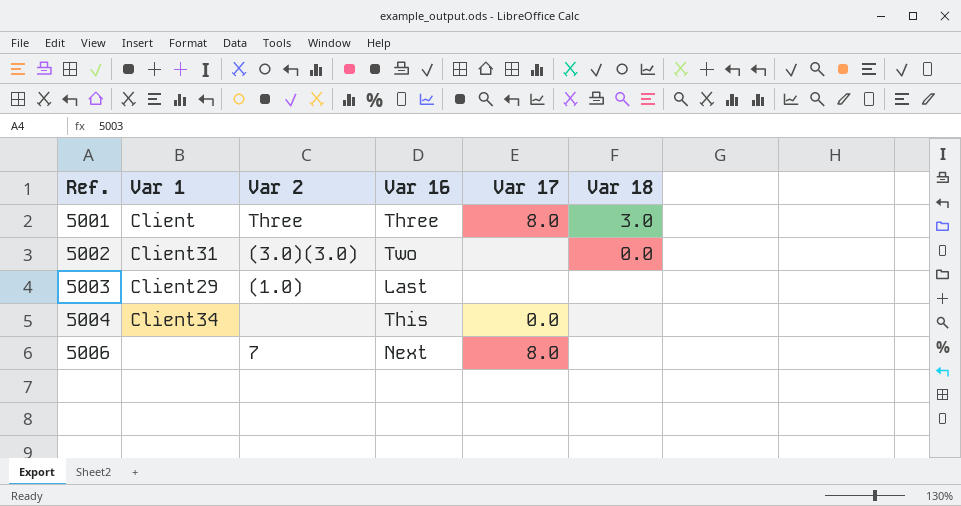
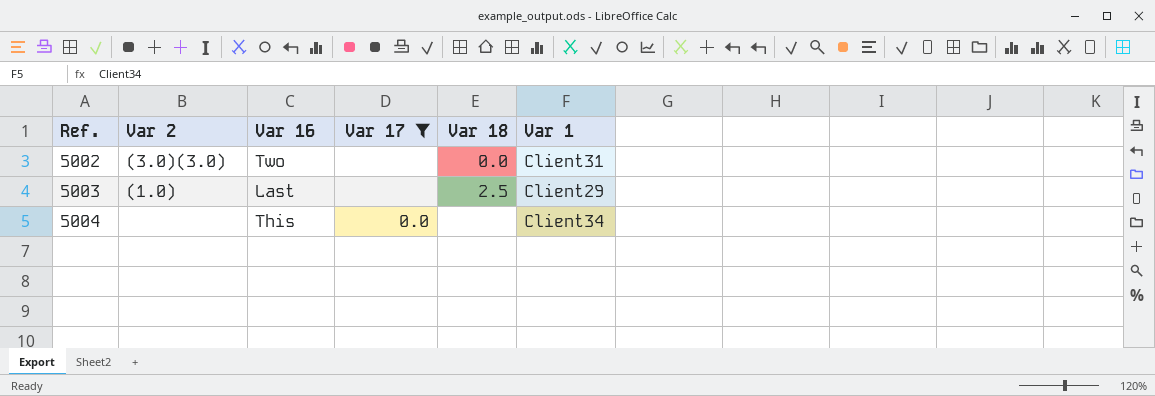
filter: none -> Var 17 != 8.0
column Var 1 | position: 2 -> 6
5003 | Var 18: none -> 2.5

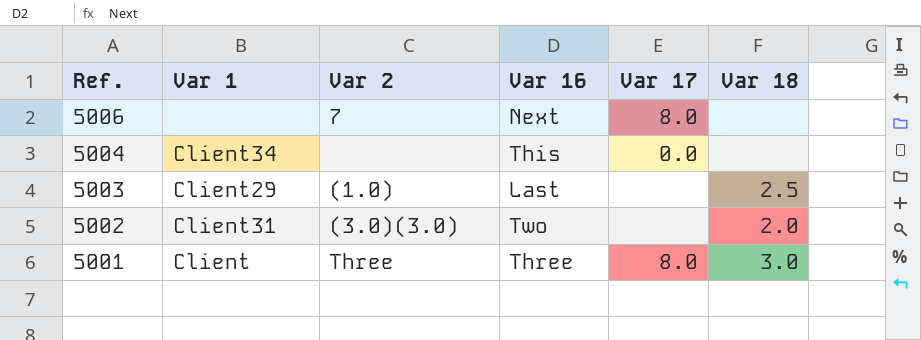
filter: Var 17 != 8.0 -> none
row order: Ref. ascending -> Ref. descending
column Var 1 | position: 6 -> 2
5002 | Var 18: 0.0 -> 2.0

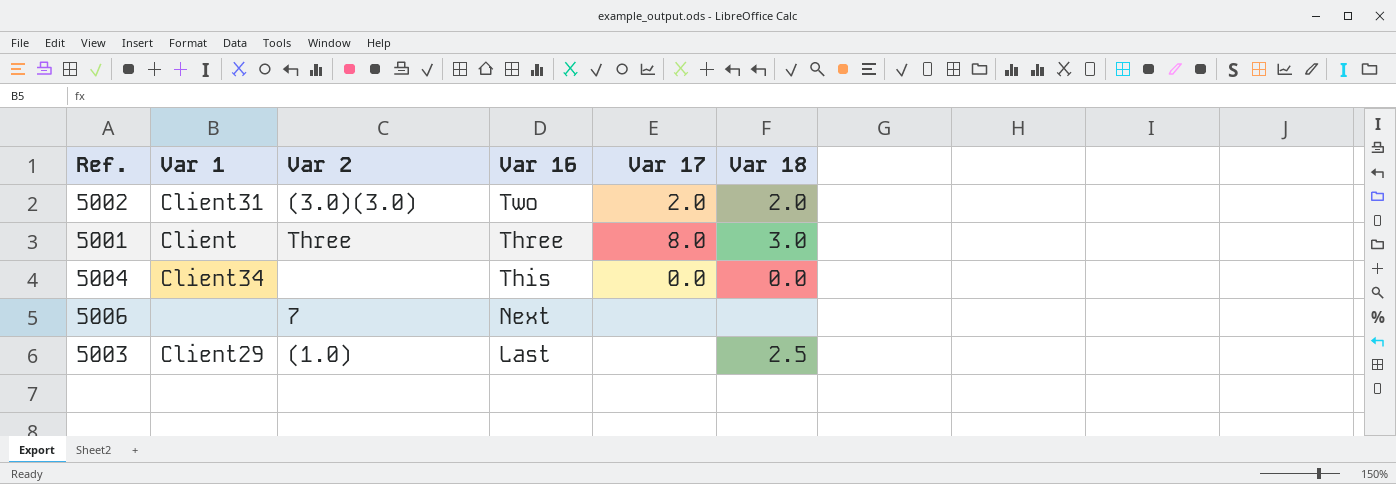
row order: Ref. descending -> Var 16 descending
5002 | Var 17: none -> 2.0
5004 | Var 18: none -> 0.0
5006 | Var 17: 8.0 -> none

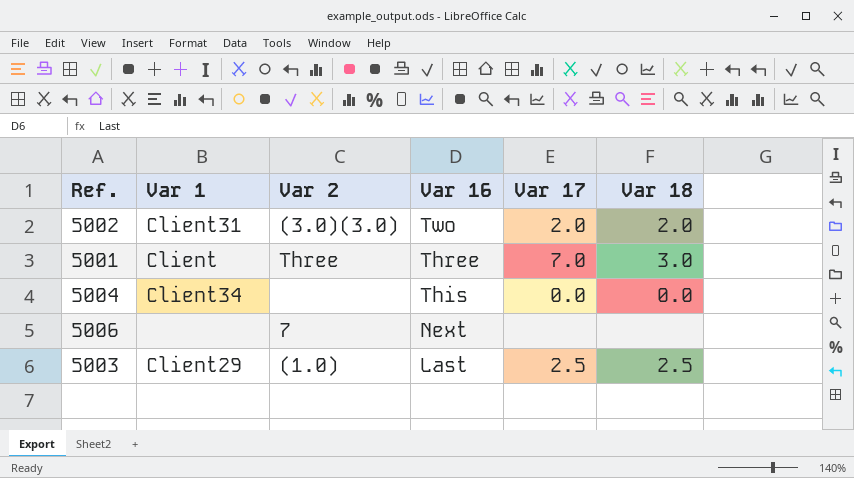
5001 | Var 17: 8.0 -> 7.0
5003 | Var 17: none -> 2.5

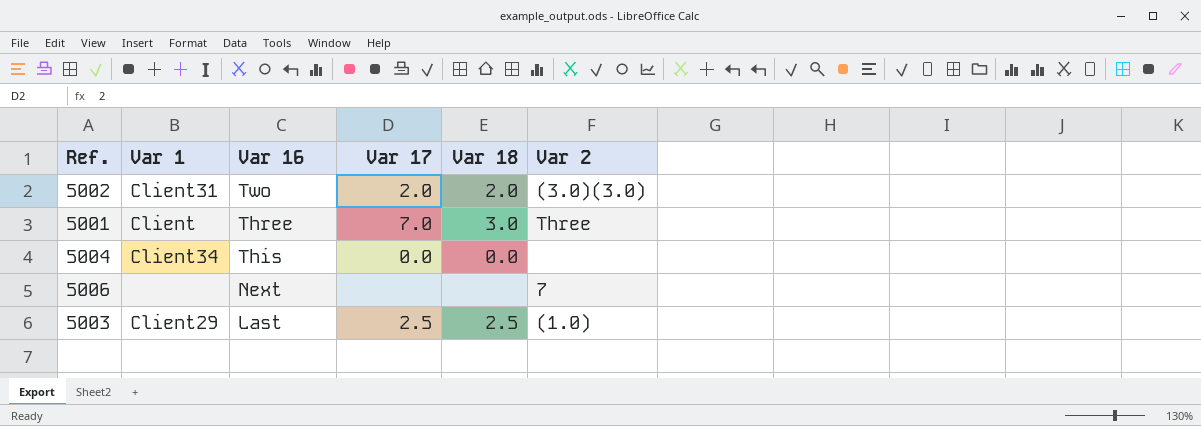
column Var 2 | position: 3 -> 6

